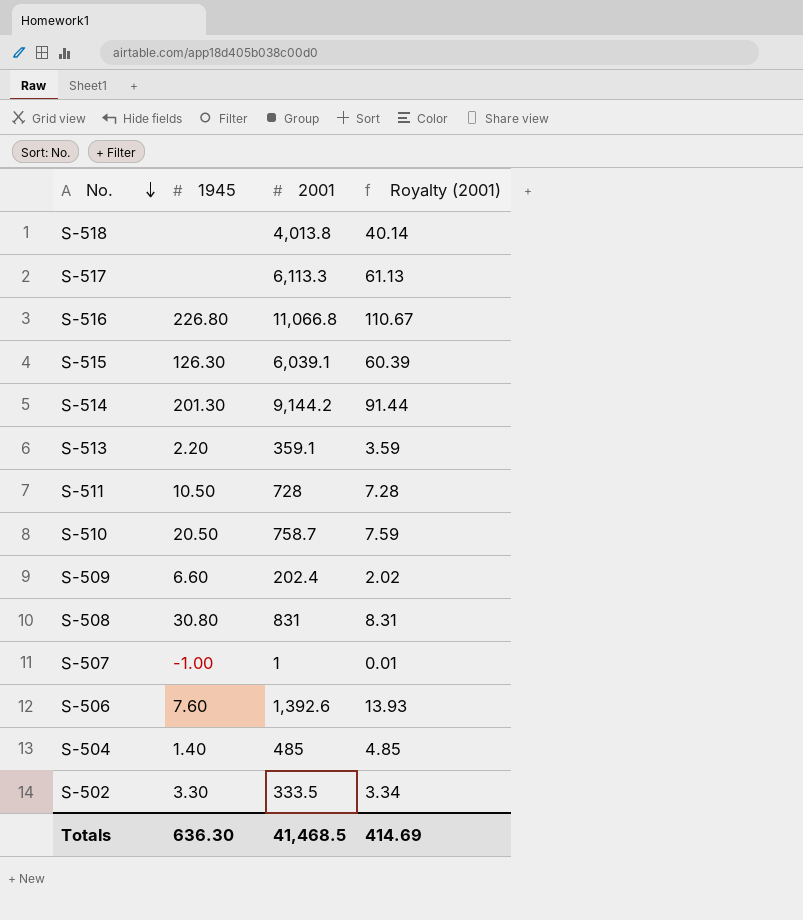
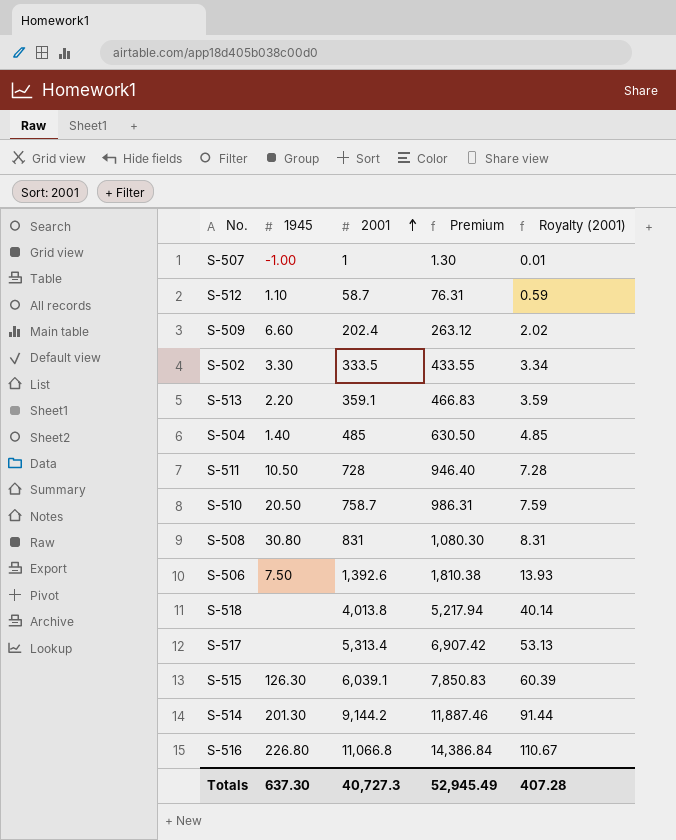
row order: No. descending -> 2001 ascending
column Premium | formula: none -> [2001] * 1.3
row S-512: none -> 1.10 | 58.7 | 76.31 | 0.59
S-506 | 1945: 7.60 -> 7.50
S-517 | 2001: 6,113.3 -> 5,313.4
S-517 | Royalty (2001): 61.13 -> 53.13
Totals | 1945: 636.30 -> 637.30
Totals | 2001: 41,468.5 -> 40,727.3
Totals | Royalty (2001): 414.69 -> 407.28

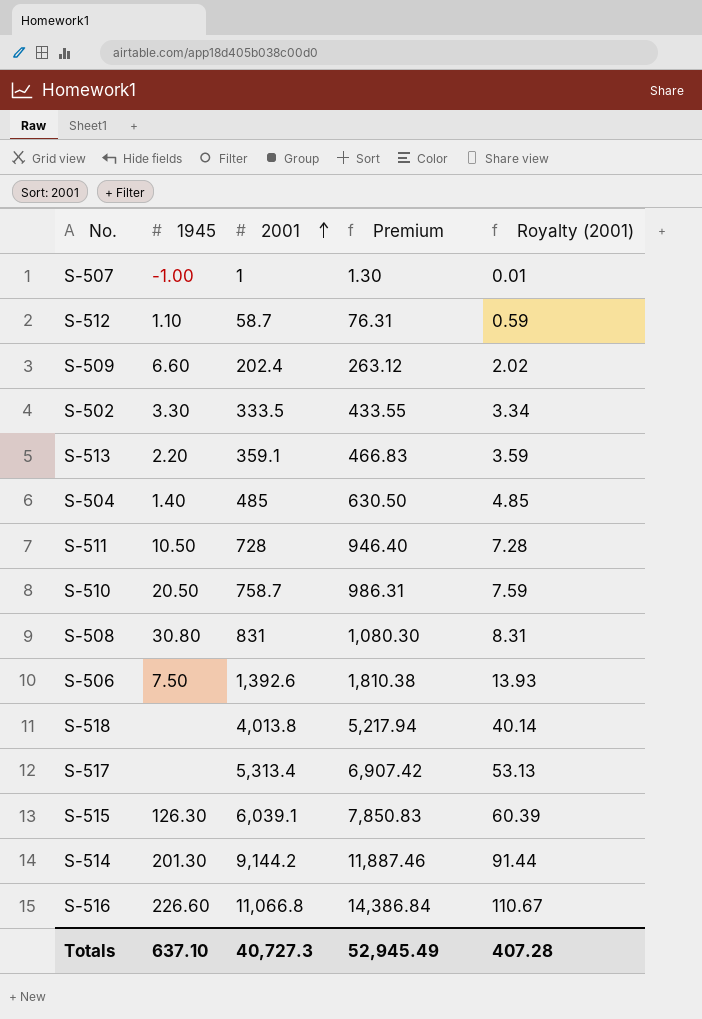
S-516 | 1945: 226.80 -> 226.60
Totals | 1945: 637.30 -> 637.10

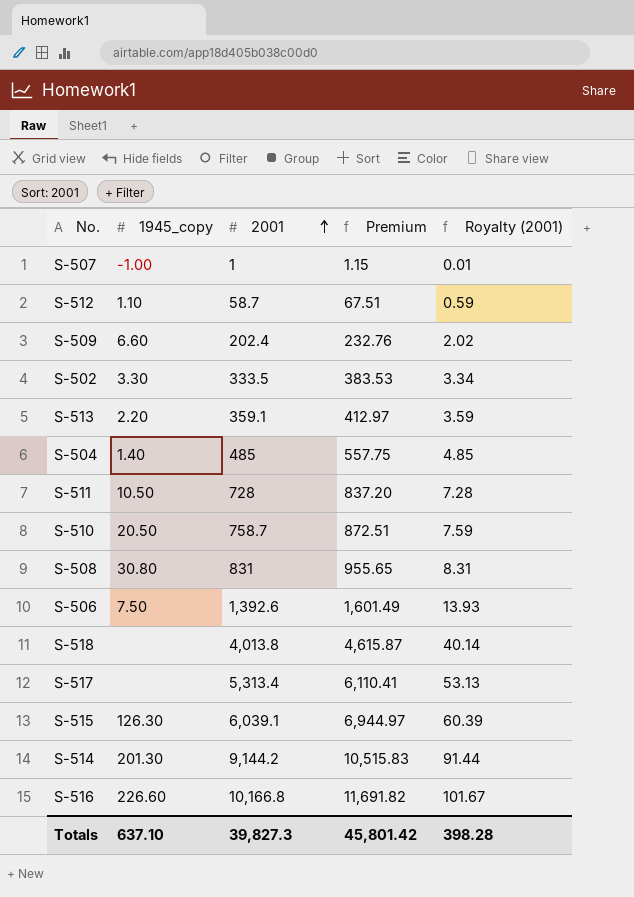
column name: 1945 -> 1945_copy
column Premium | formula: [2001] * 1.3 -> [2001] * 1.15
S-516 | 2001: 11,066.8 -> 10,166.8
S-516 | Royalty (2001): 110.67 -> 101.67
Totals | 2001: 40,727.3 -> 39,827.3
Totals | Premium: 52,945.49 -> 45,801.42
Totals | Royalty (2001): 407.28 -> 398.28

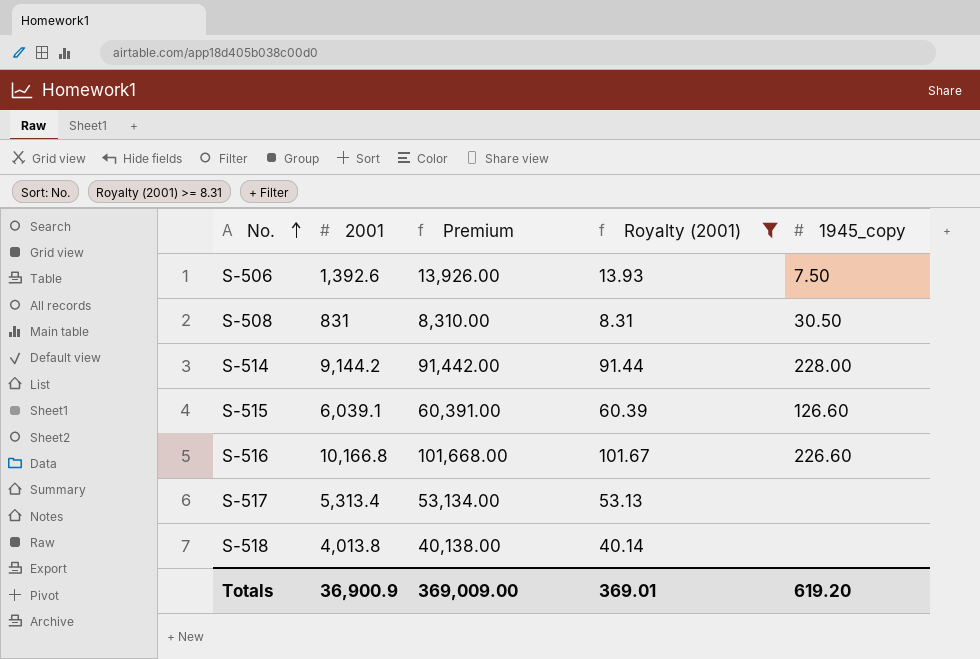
filter: none -> Royalty (2001) >= 8.31
row order: 2001 ascending -> No. ascending
column Premium | formula: [2001] * 1.15 -> [2001] * 10
column 1945_copy | position: 2 -> 5
S-508 | 1945_copy: 30.80 -> 30.50
S-514 | 1945_copy: 201.30 -> 228.00
S-515 | 1945_copy: 126.30 -> 126.60
Totals | 2001: 39,827.3 -> 36,900.9
Totals | Premium: 45,801.42 -> 369,009.00
Totals | Royalty (2001): 398.28 -> 369.01
Totals | 1945_copy: 637.10 -> 619.20

